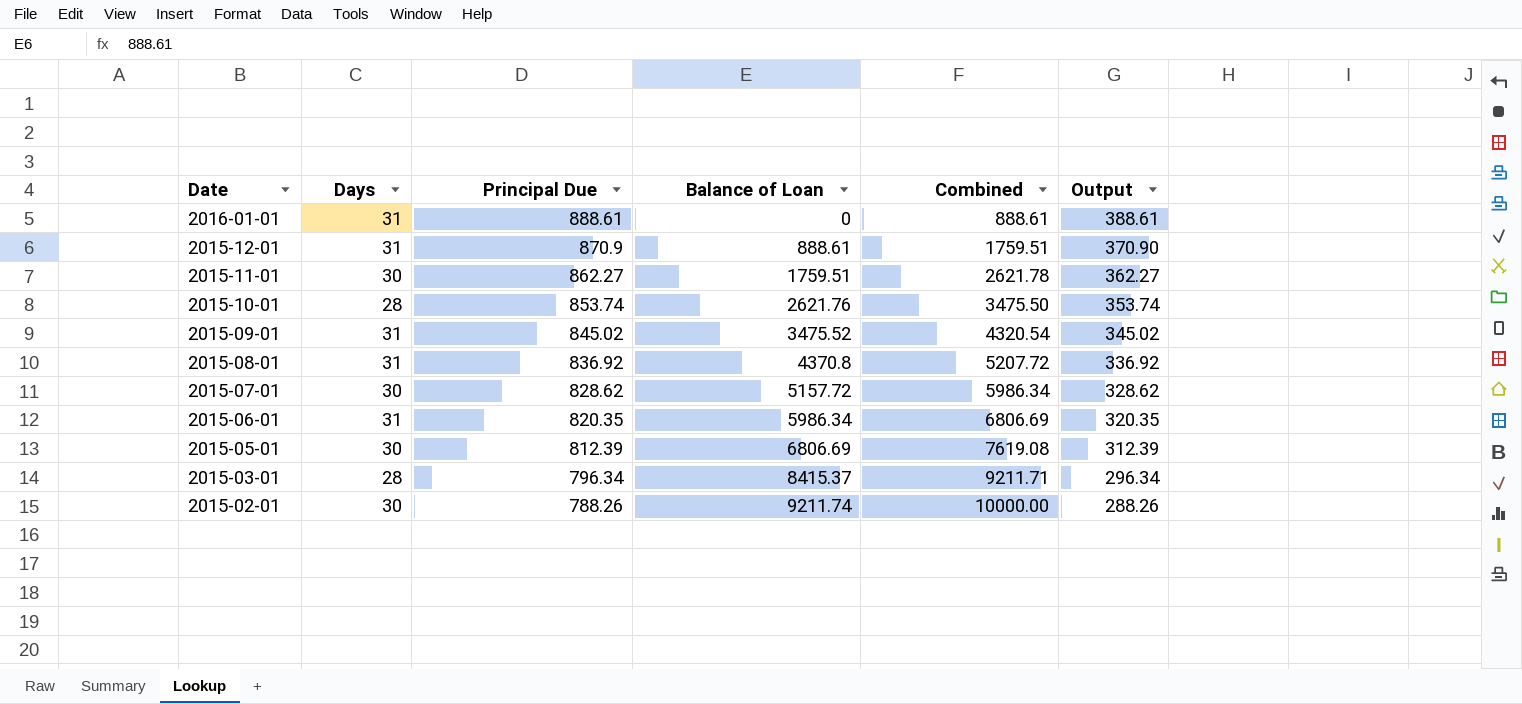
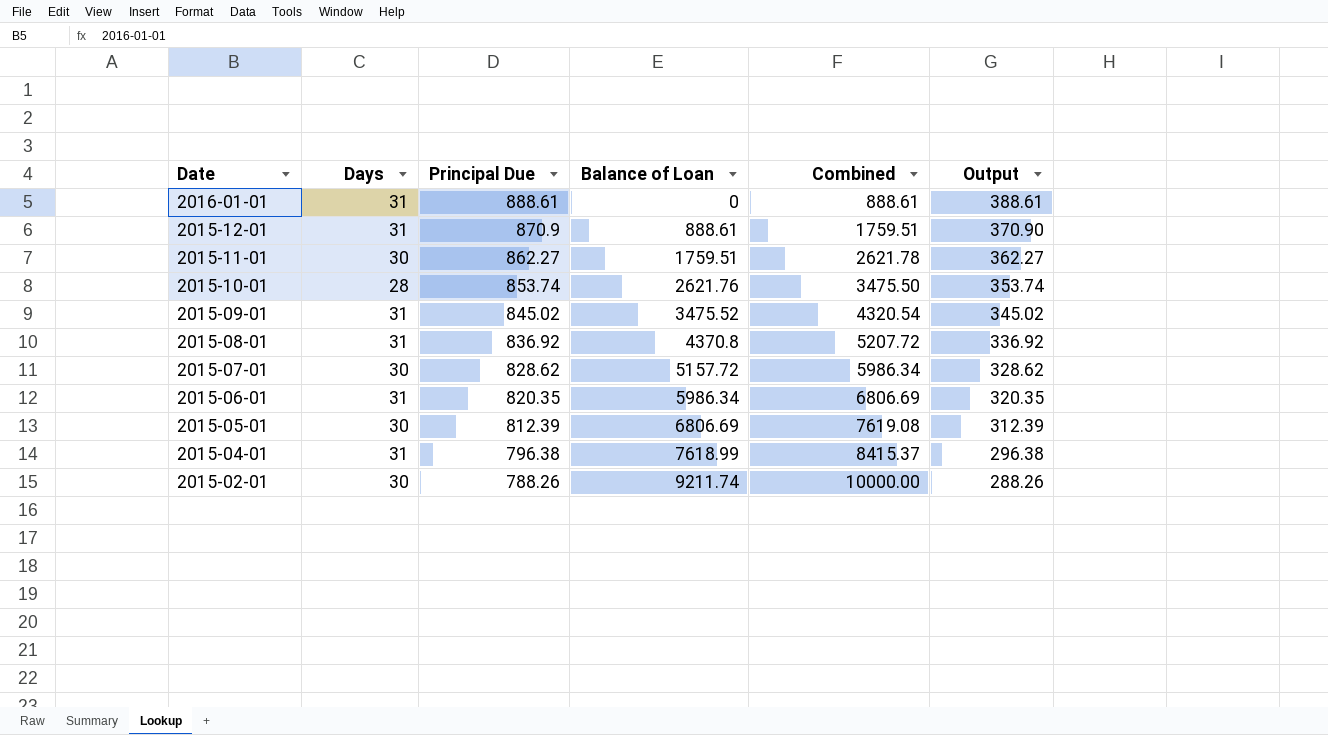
row 2015-03-01: 28 | 796.34 | 8415.37 | 9211.71 | 296.34 -> none
row 2015-04-01: none -> 31 | 796.38 | 7618.99 | 8415.37 | 296.38

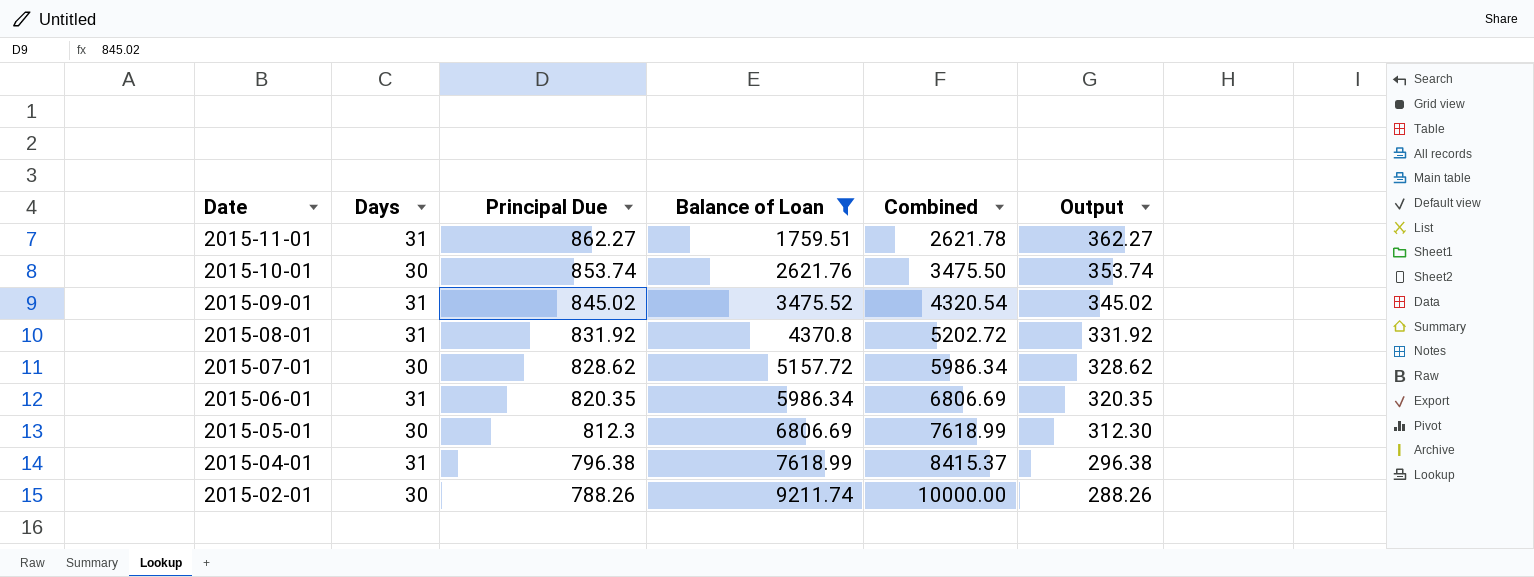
filter: none -> Balance of Loan >= 1759.51
2015-11-01 | Days: 30 -> 31
2015-10-01 | Days: 28 -> 30
2015-08-01 | Principal Due: 836.92 -> 831.92
2015-08-01 | Combined: 5207.72 -> 5202.72
2015-08-01 | Output: 336.92 -> 331.92
2015-05-01 | Principal Due: 812.39 -> 812.3
2015-05-01 | Combined: 7619.08 -> 7618.99
2015-05-01 | Output: 312.39 -> 312.30

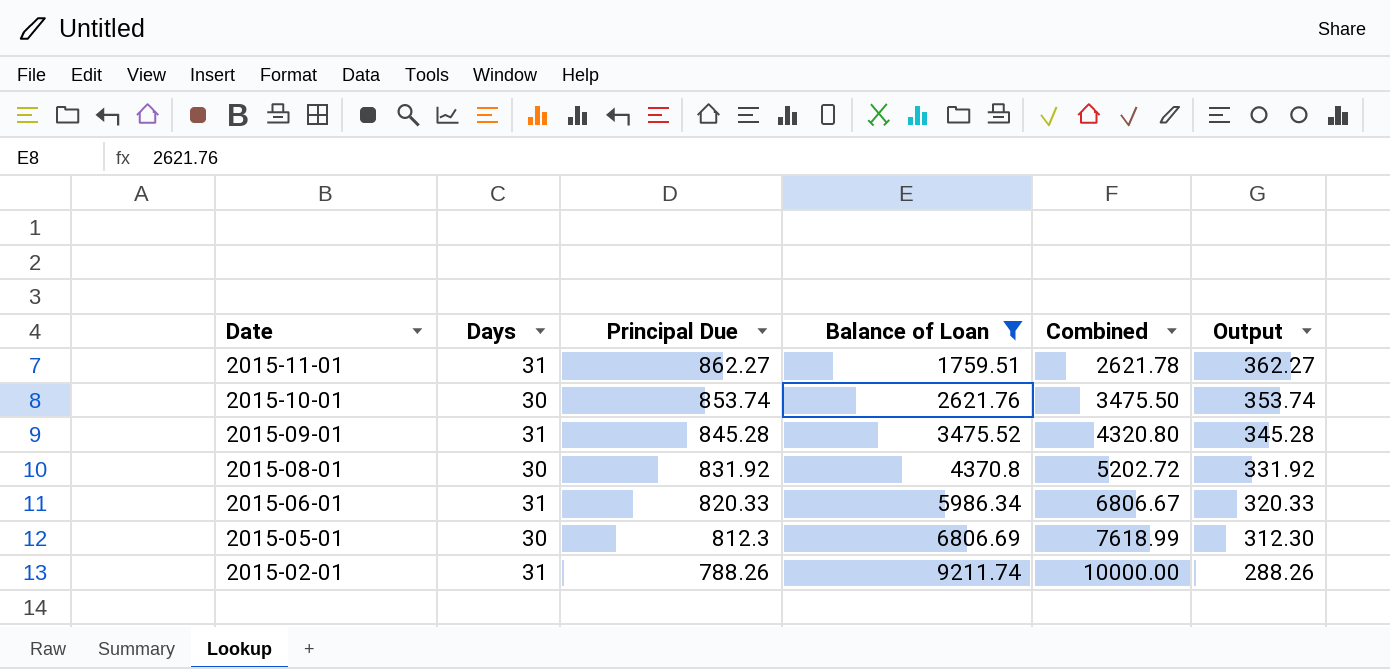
row 2015-07-01: 30 | 828.62 | 5157.72 | 5986.34 | 328.62 -> none
row 2015-04-01: 31 | 796.38 | 7618.99 | 8415.37 | 296.38 -> none
2015-09-01 | Principal Due: 845.02 -> 845.28
2015-09-01 | Combined: 4320.54 -> 4320.80
2015-09-01 | Output: 345.02 -> 345.28
2015-08-01 | Days: 31 -> 30
2015-06-01 | Principal Due: 820.35 -> 820.33
2015-06-01 | Combined: 6806.69 -> 6806.67
2015-06-01 | Output: 320.35 -> 320.33
2015-02-01 | Days: 30 -> 31

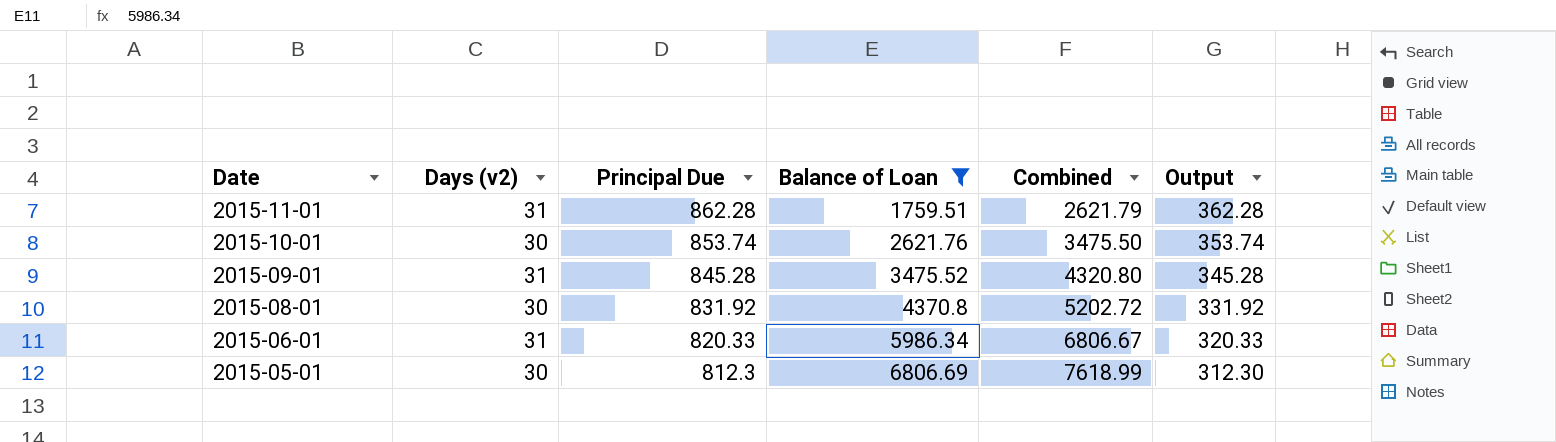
column name: Days -> Days (v2)
row 2015-02-01: 31 | 788.26 | 9211.74 | 10000.00 | 288.26 -> none
2015-11-01 | Principal Due: 862.27 -> 862.28
2015-11-01 | Combined: 2621.78 -> 2621.79
2015-11-01 | Output: 362.27 -> 362.28

